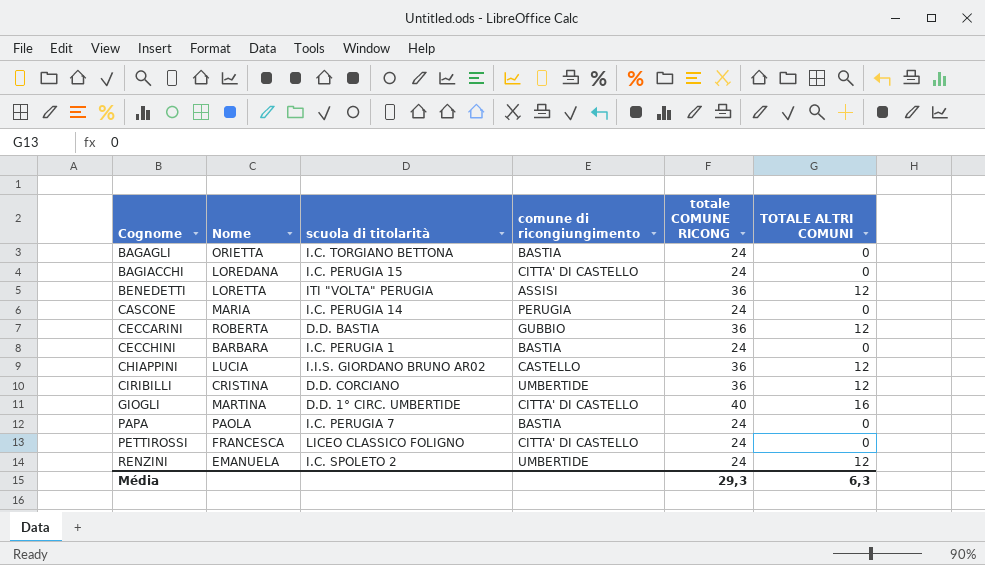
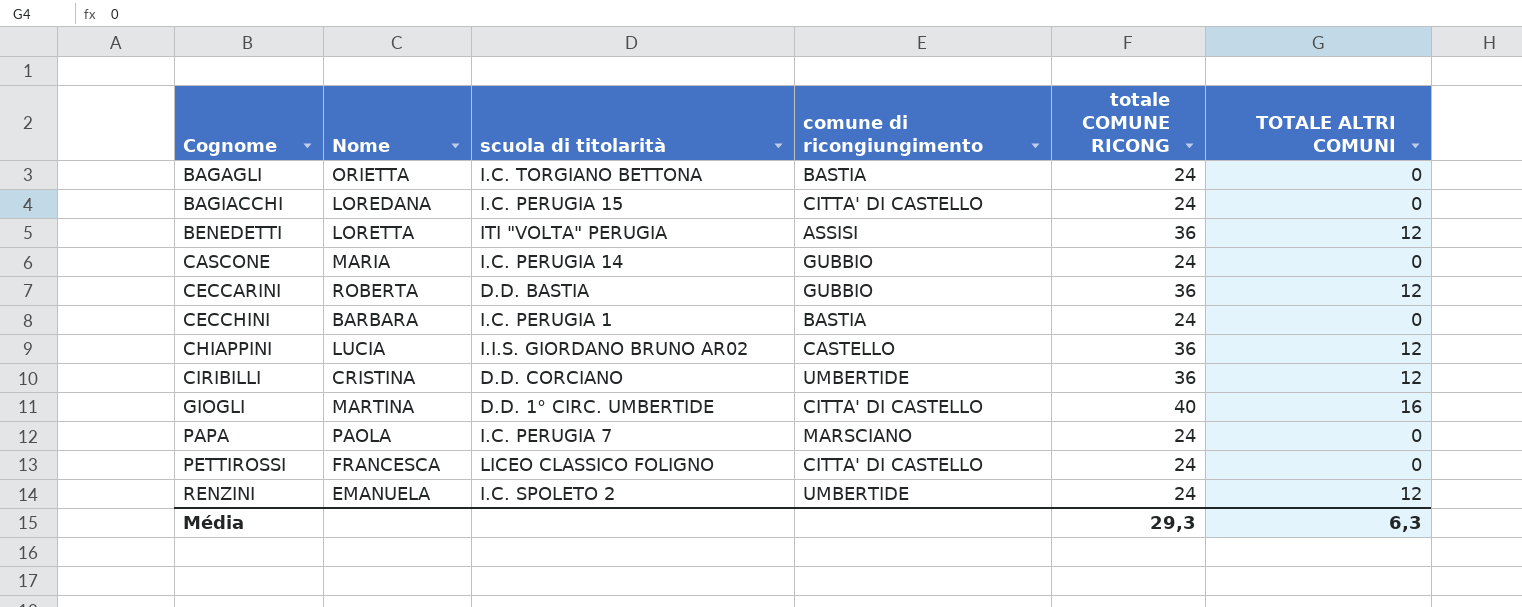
CASCONE | comune di ricongiungimento: PERUGIA -> GUBBIO
PAPA | comune di ricongiungimento: BASTIA -> MARSCIANO

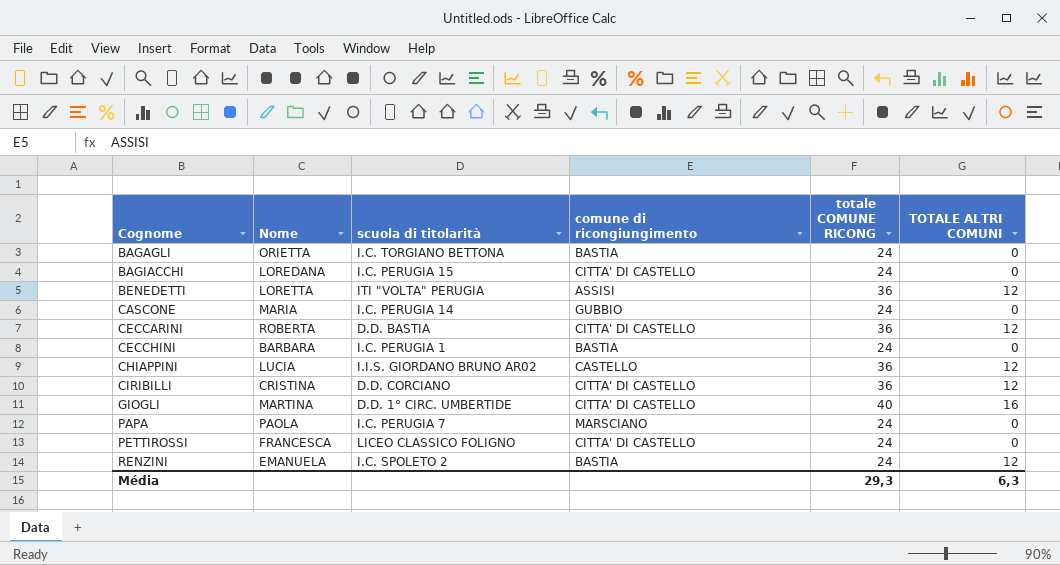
CECCARINI | comune di ricongiungimento: GUBBIO -> CITTA' DI CASTELLO
CIRIBILLI | comune di ricongiungimento: UMBERTIDE -> CITTA' DI CASTELLO
RENZINI | comune di ricongiungimento: UMBERTIDE -> BASTIA

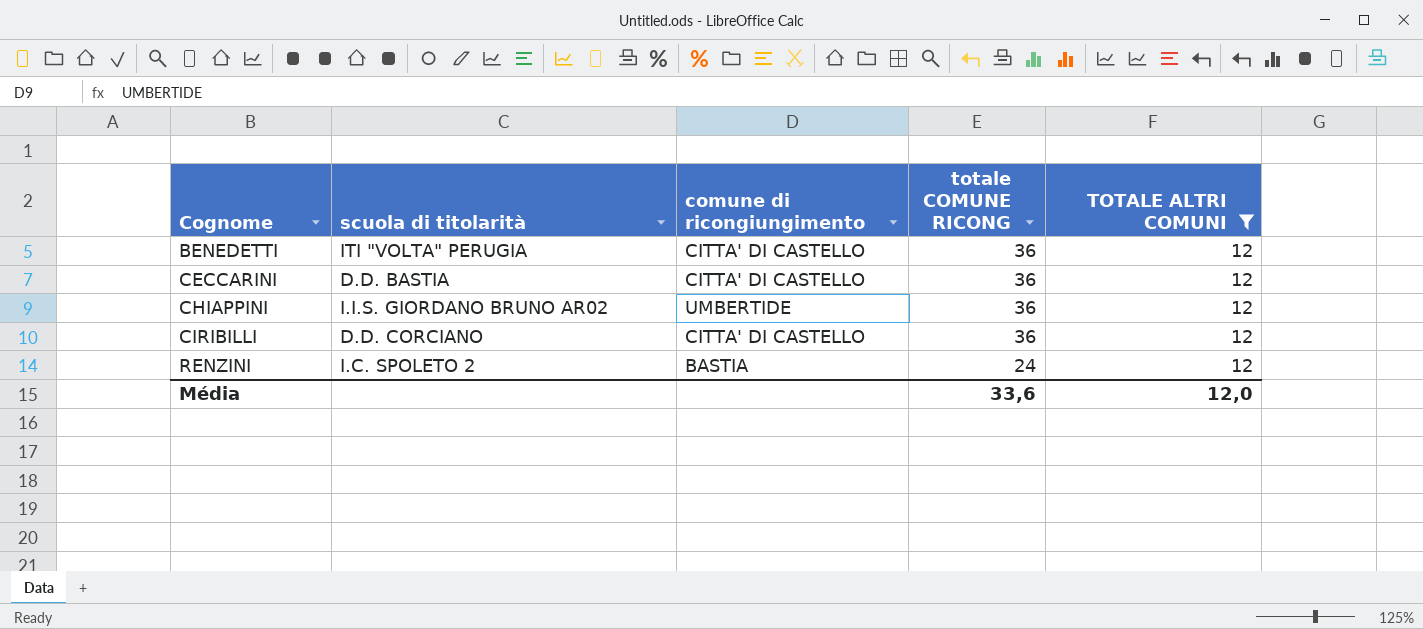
filter: none -> TOTALE ALTRI COMUNI = 12
column Nome | position: 2 -> none
BENEDETTI | comune di ricongiungimento: ASSISI -> CITTA' DI CASTELLO
CHIAPPINI | comune di ricongiungimento: CASTELLO -> UMBERTIDE
Média | totale COMUNE RICONG: 29,3 -> 33,6
Média | TOTALE ALTRI COMUNI: 6,3 -> 12,0

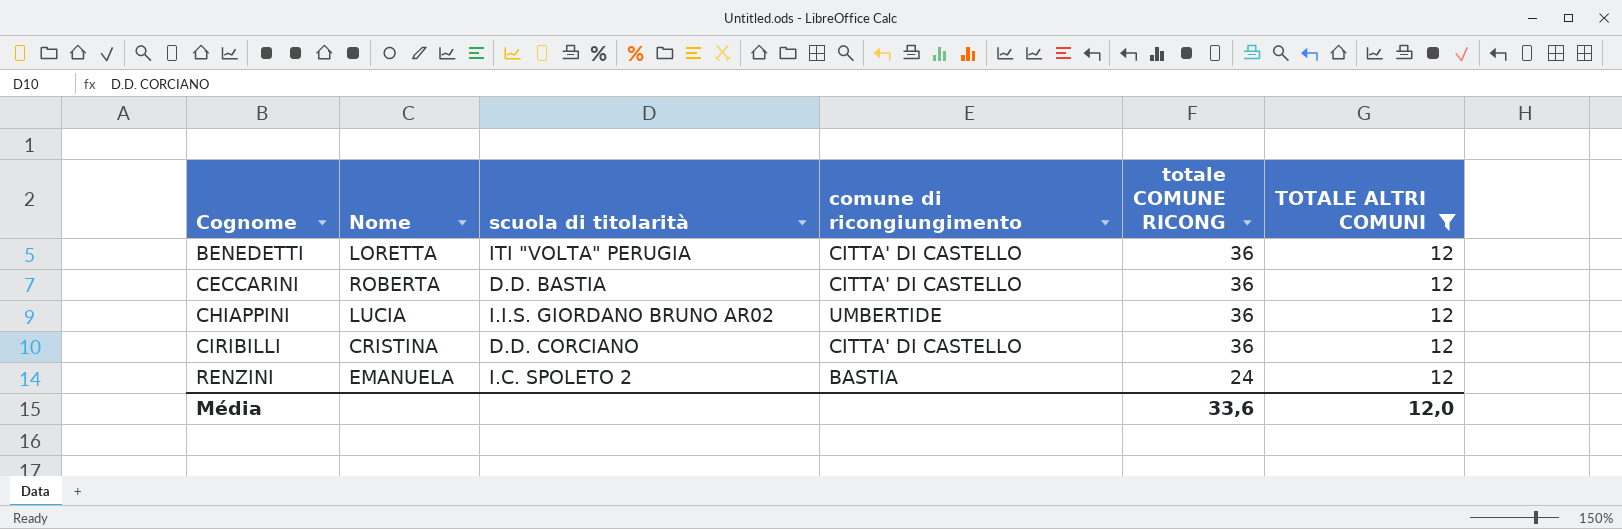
column Nome | position: none -> 2

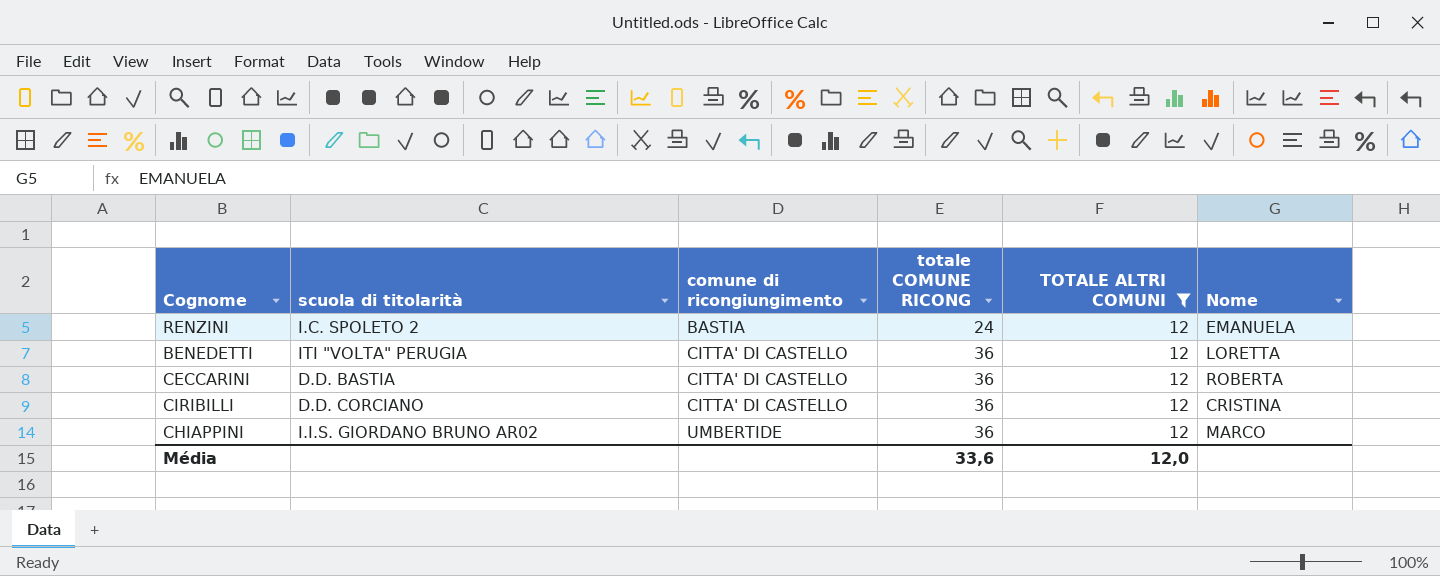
row order: Cognome ascending -> comune di ricongiungimento ascending
column Nome | position: 2 -> 6
CHIAPPINI | Nome: LUCIA -> MARCO

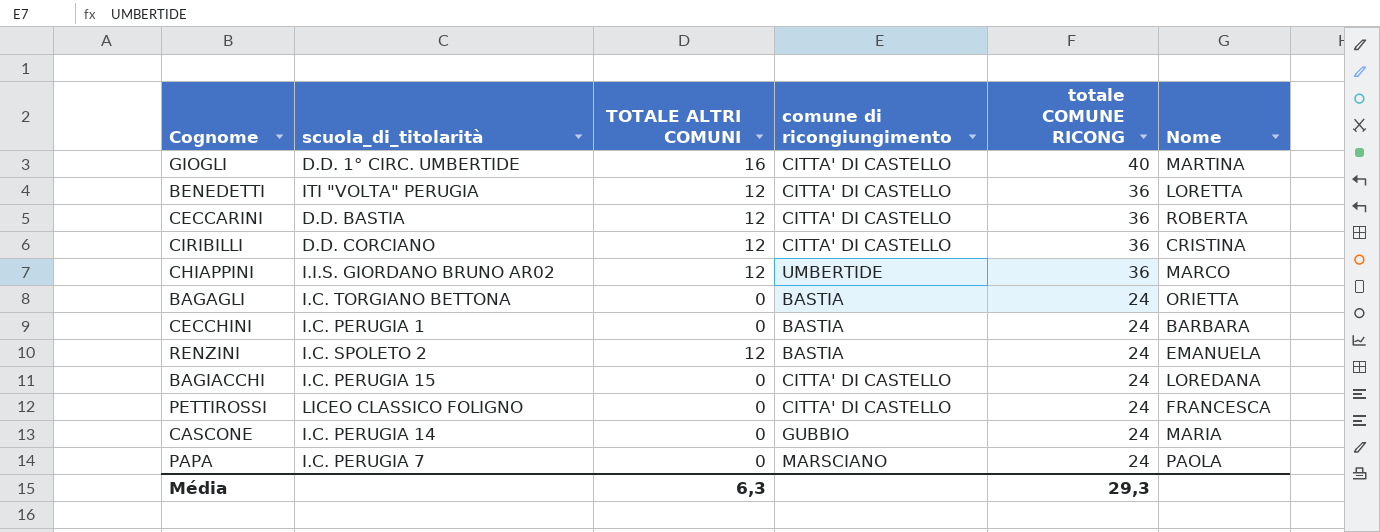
filter: TOTALE ALTRI COMUNI = 12 -> none
row order: comune di ricongiungimento ascending -> totale COMUNE RICONG descending
column name: scuola di titolarità -> scuola_di_titolarità
column TOTALE ALTRI COMUNI | position: 5 -> 3
Média | TOTALE ALTRI COMUNI: 12,0 -> 6,3
Média | totale COMUNE RICONG: 33,6 -> 29,3

